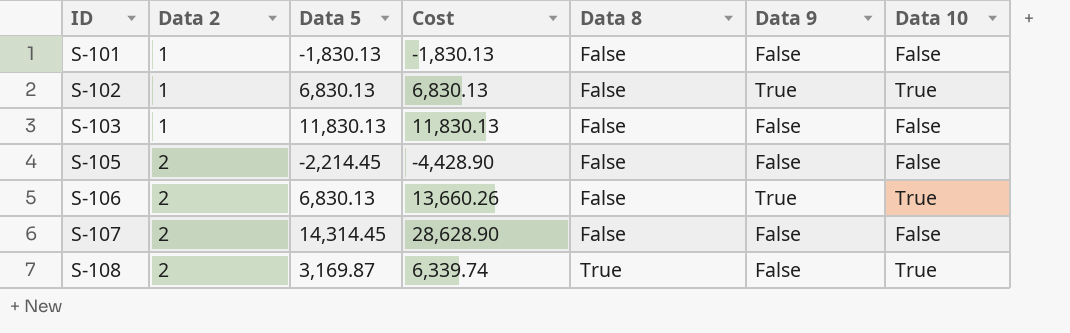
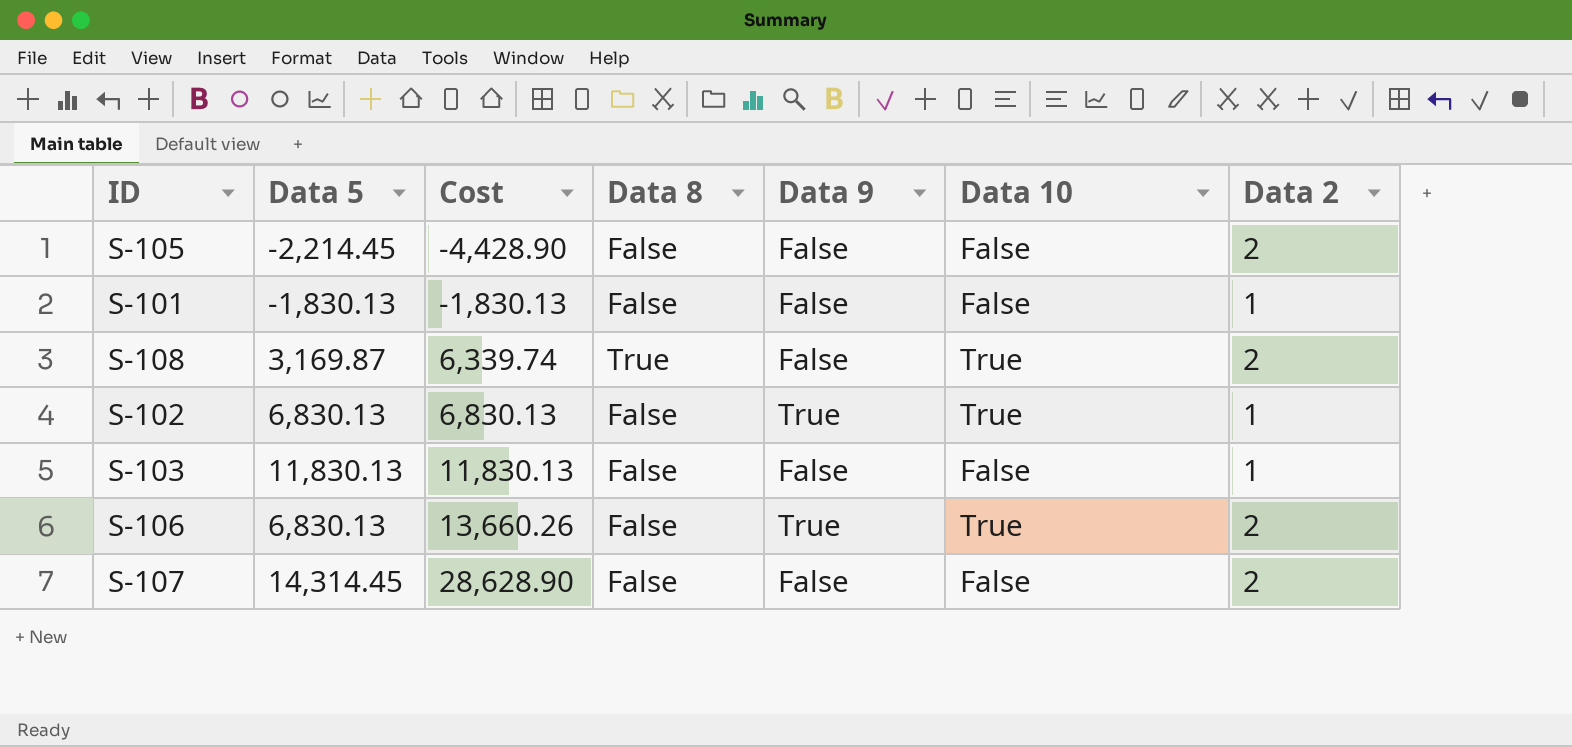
row order: ID ascending -> Cost ascending
column Data 2 | position: 2 -> 7

